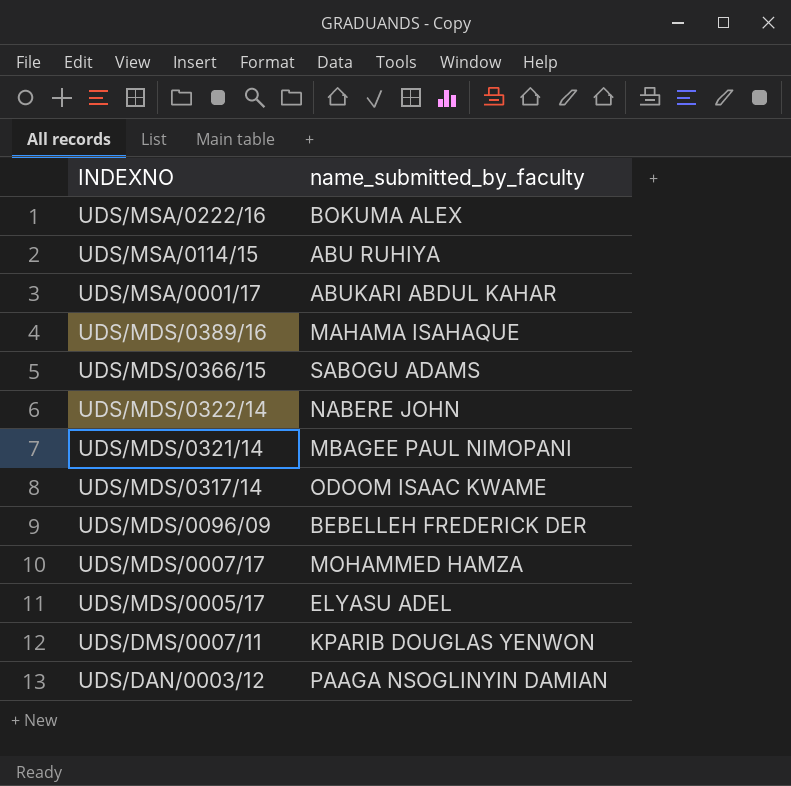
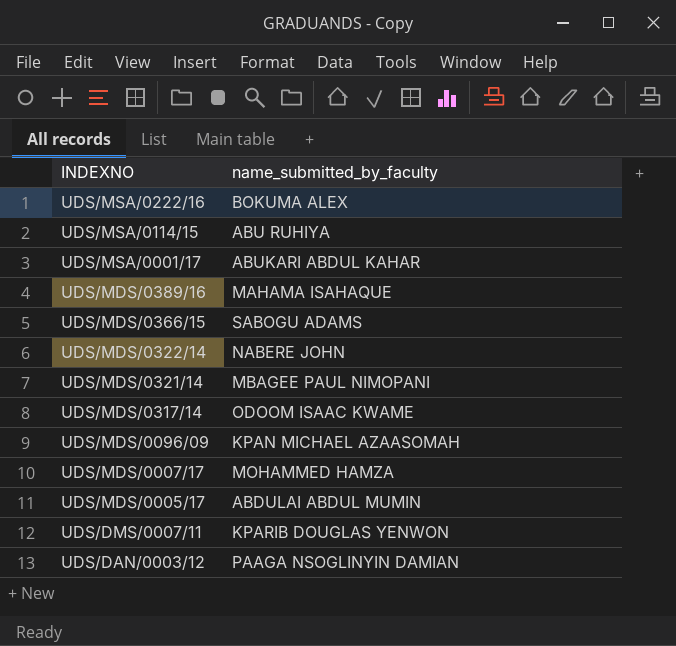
UDS/MDS/0096/09 | name_submitted_by_faculty: BEBELLEH FREDERICK DER -> KPAN MICHAEL AZAASOMAH
UDS/MDS/0005/17 | name_submitted_by_faculty: ELYASU ADEL -> ABDULAI ABDUL MUMIN

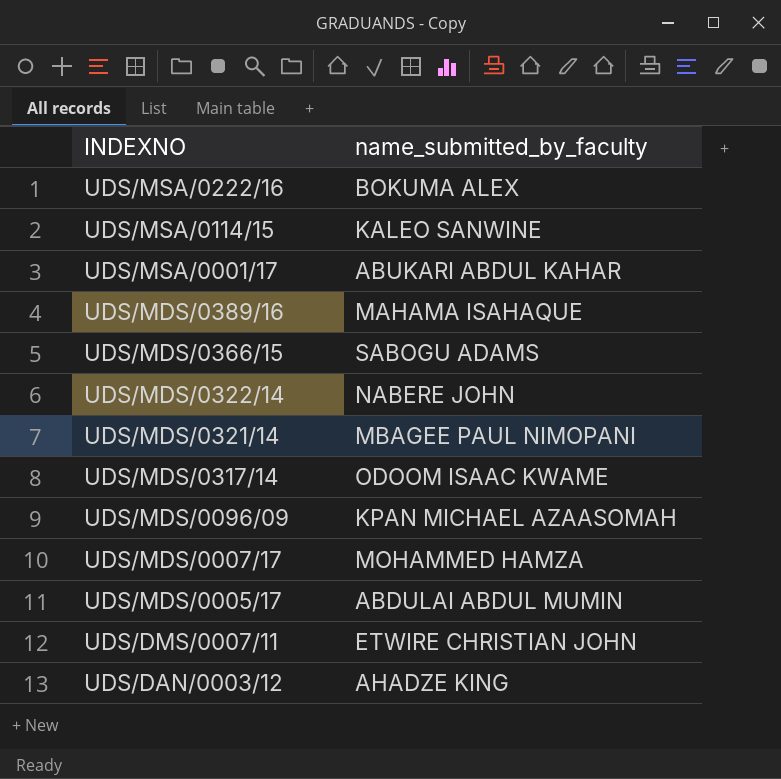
UDS/MSA/0114/15 | name_submitted_by_faculty: ABU RUHIYA -> KALEO SANWINE
UDS/DMS/0007/11 | name_submitted_by_faculty: KPARIB DOUGLAS YENWON -> ETWIRE CHRISTIAN JOHN
UDS/DAN/0003/12 | name_submitted_by_faculty: PAAGA NSOGLINYIN DAMIAN -> AHADZE KING

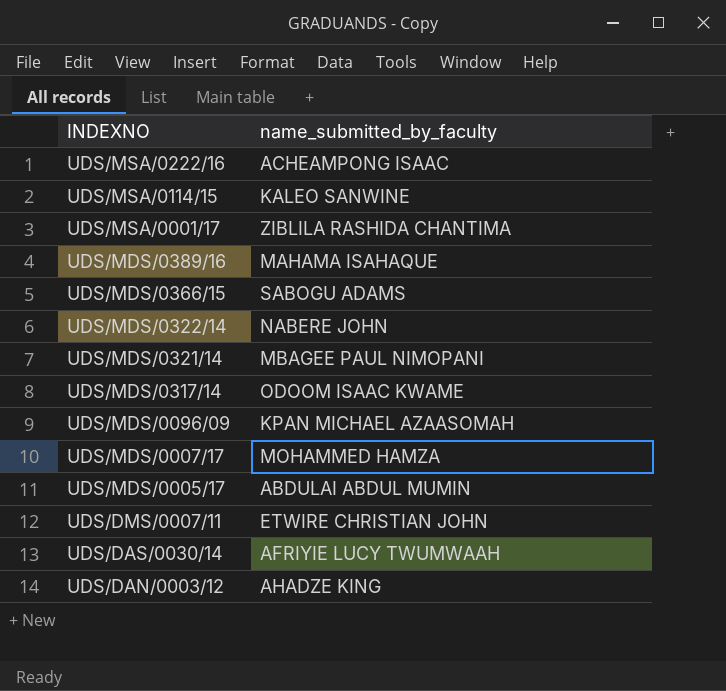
UDS/MSA/0222/16 | name_submitted_by_faculty: BOKUMA ALEX -> ACHEAMPONG ISAAC
UDS/MSA/0001/17 | name_submitted_by_faculty: ABUKARI ABDUL KAHAR -> ZIBLILA RASHIDA CHANTIMA
row UDS/DAS/0030/14: none -> AFRIYIE LUCY TWUMWAAH

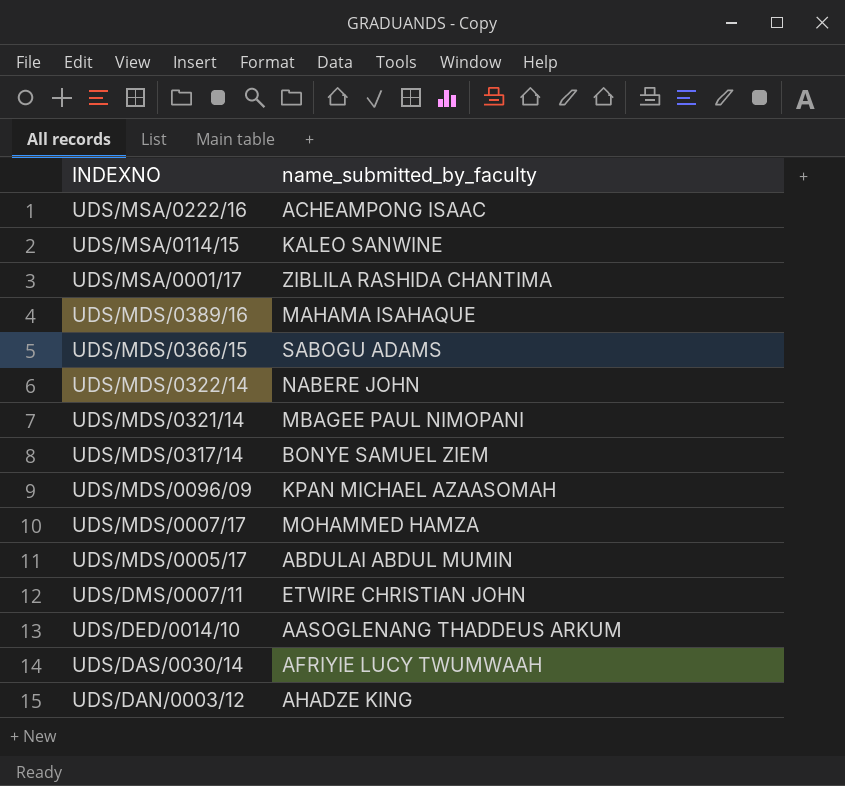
UDS/MDS/0317/14 | name_submitted_by_faculty: ODOOM ISAAC KWAME -> BONYE SAMUEL ZIEM
row UDS/DED/0014/10: none -> AASOGLENANG THADDEUS ARKUM

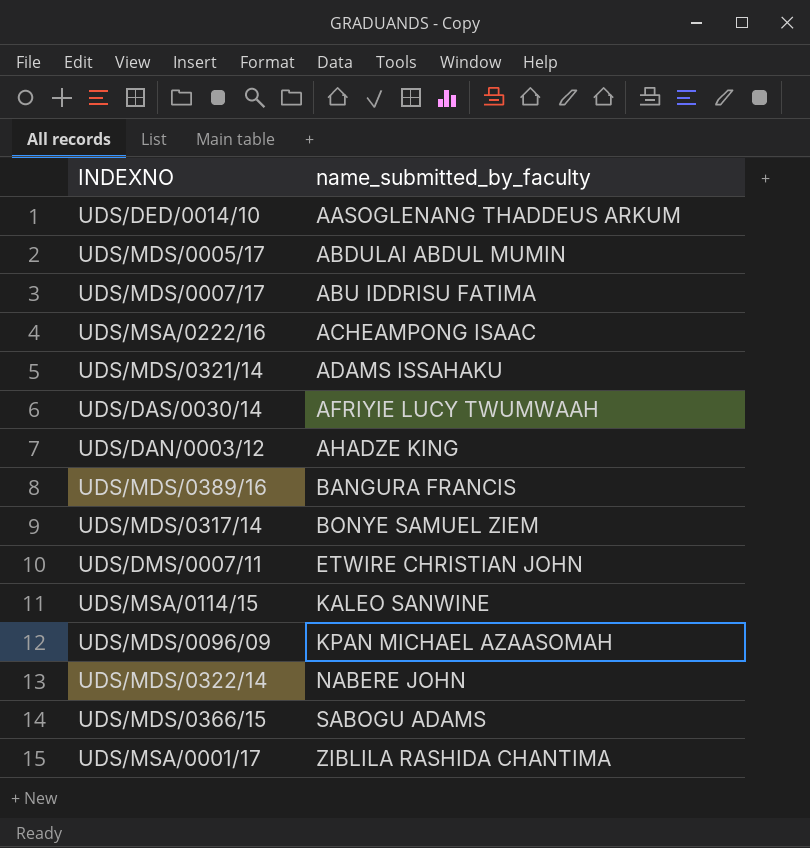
row order: INDEXNO descending -> name_submitted_by_faculty ascending
UDS/MDS/0007/17 | name_submitted_by_faculty: MOHAMMED HAMZA -> ABU IDDRISU FATIMA
UDS/MDS/0321/14 | name_submitted_by_faculty: MBAGEE PAUL NIMOPANI -> ADAMS ISSAHAKU
UDS/MDS/0389/16 | name_submitted_by_faculty: MAHAMA ISAHAQUE -> BANGURA FRANCIS

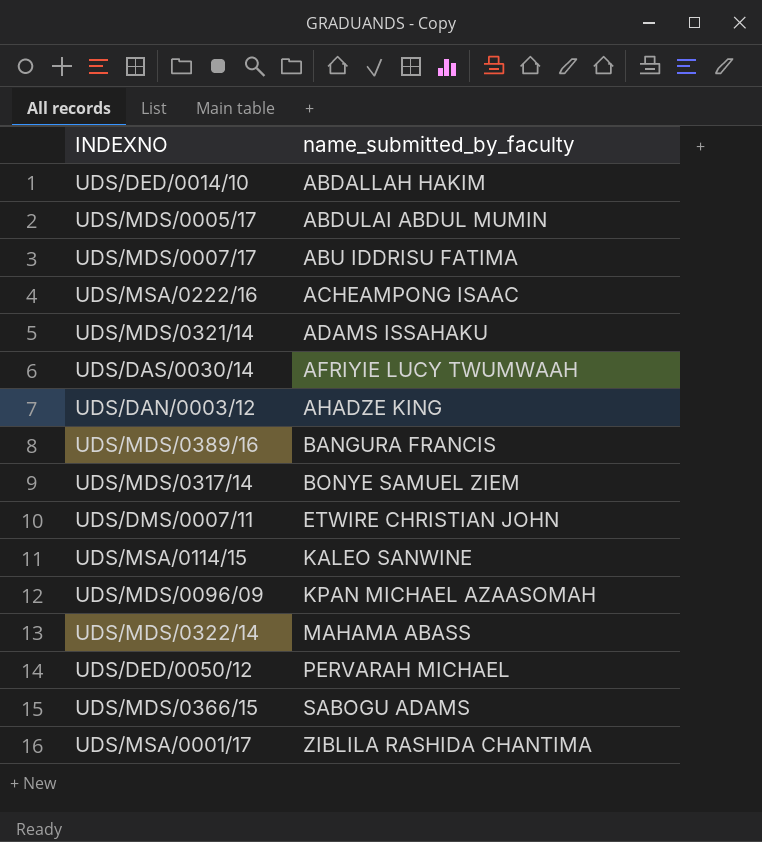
UDS/DED/0014/10 | name_submitted_by_faculty: AASOGLENANG THADDEUS ARKUM -> ABDALLAH HAKIM
UDS/MDS/0322/14 | name_submitted_by_faculty: NABERE JOHN -> MAHAMA ABASS
row UDS/DED/0050/12: none -> PERVARAH MICHAEL

